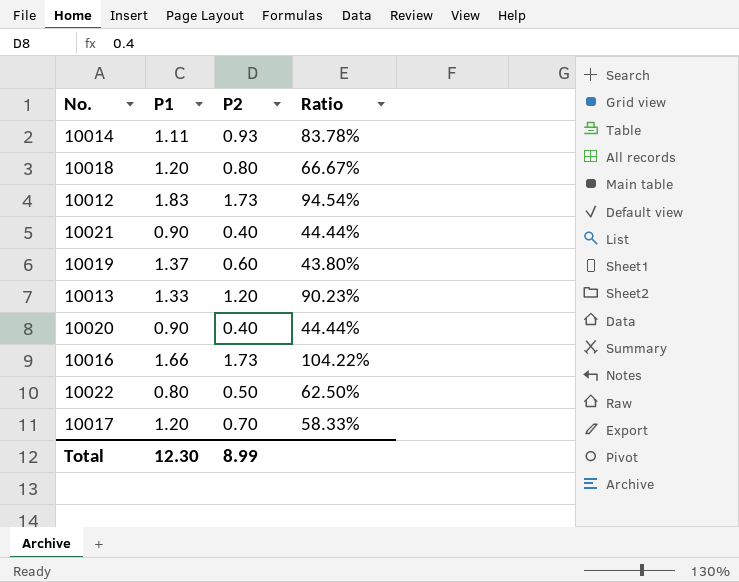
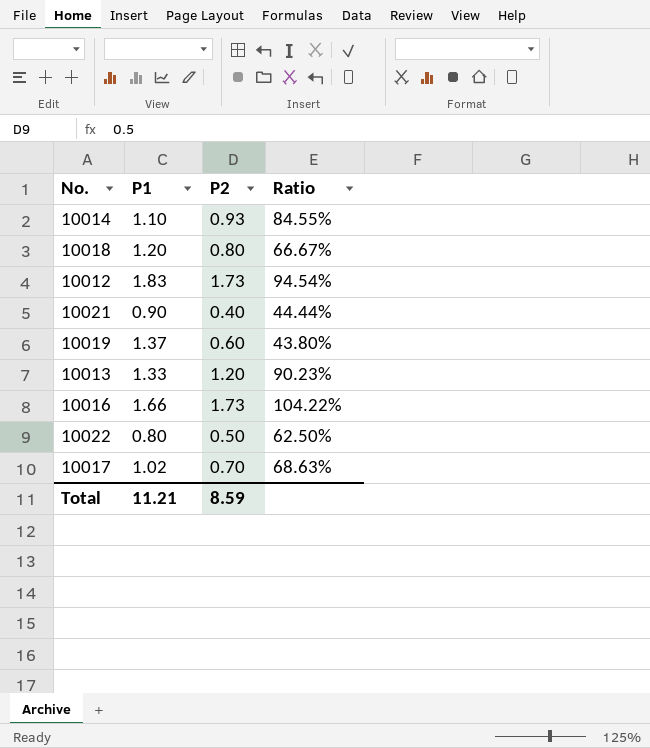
row 10020: 0.90 | 0.40 | 44.44% -> none
10014 | P1: 1.11 -> 1.10
10014 | Ratio: 83.78% -> 84.55%
10017 | P1: 1.20 -> 1.02
10017 | Ratio: 58.33% -> 68.63%
Total | P1: 12.30 -> 11.21
Total | P2: 8.99 -> 8.59

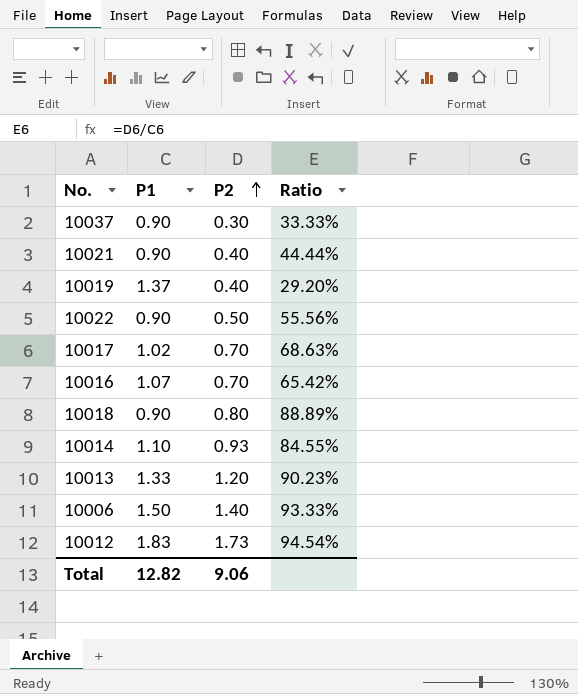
row order: none -> P2 ascending
row 10037: none -> 0.90 | 0.30 | 33.33%
10019 | P2: 0.60 -> 0.40
10019 | Ratio: 43.80% -> 29.20%
10022 | P1: 0.80 -> 0.90
10022 | Ratio: 62.50% -> 55.56%
10016 | P1: 1.66 -> 1.07
10016 | P2: 1.73 -> 0.70
10016 | Ratio: 104.22% -> 65.42%
10018 | P1: 1.20 -> 0.90
10018 | Ratio: 66.67% -> 88.89%
row 10006: none -> 1.50 | 1.40 | 93.33%
Total | P1: 11.21 -> 12.82
Total | P2: 8.59 -> 9.06

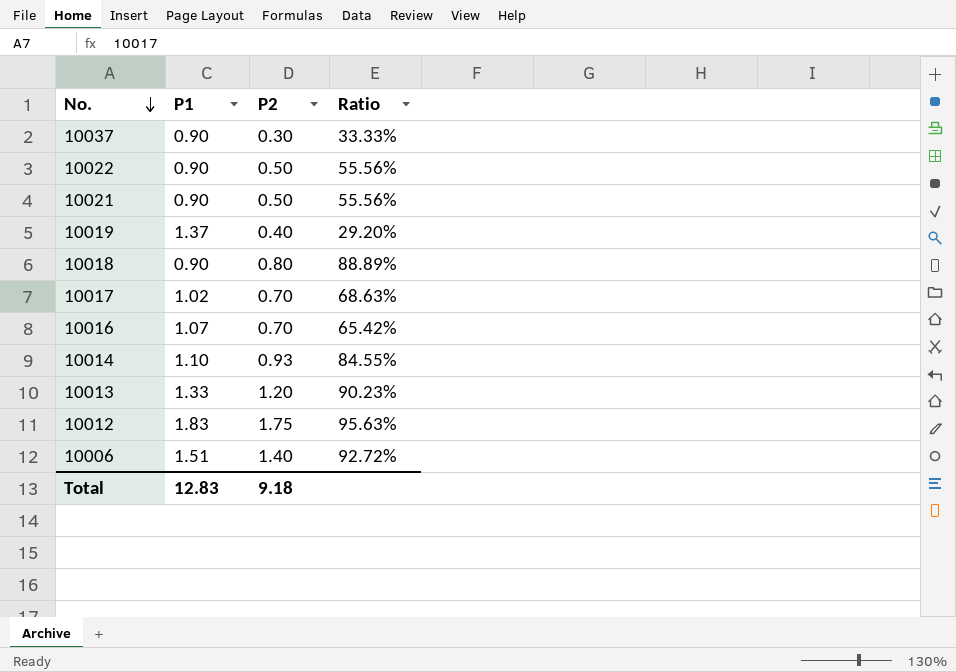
row order: P2 ascending -> No. descending
10021 | P2: 0.40 -> 0.50
10021 | Ratio: 44.44% -> 55.56%
10012 | P2: 1.73 -> 1.75
10012 | Ratio: 94.54% -> 95.63%
10006 | P1: 1.50 -> 1.51
10006 | Ratio: 93.33% -> 92.72%
Total | P1: 12.82 -> 12.83
Total | P2: 9.06 -> 9.18

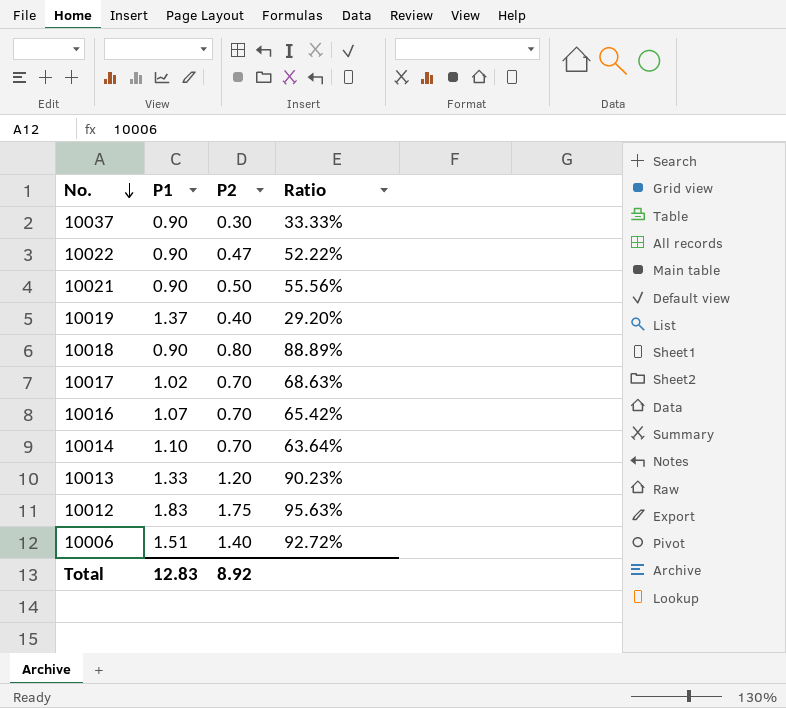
10022 | P2: 0.50 -> 0.47
10022 | Ratio: 55.56% -> 52.22%
10014 | P2: 0.93 -> 0.70
10014 | Ratio: 84.55% -> 63.64%
Total | P2: 9.18 -> 8.92

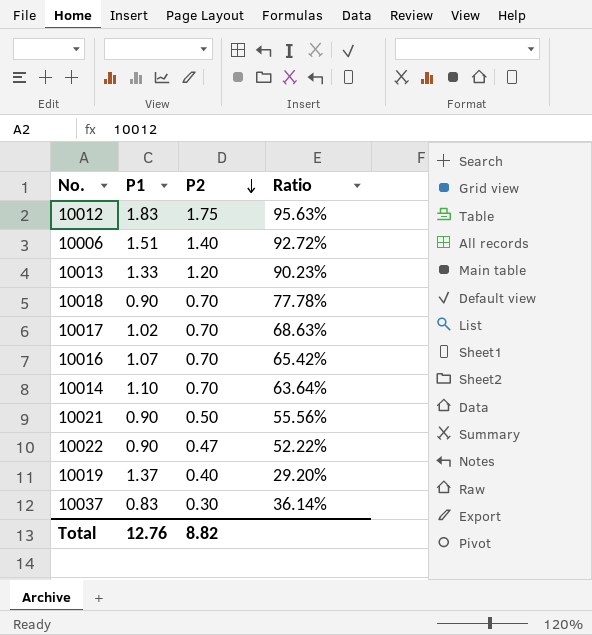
row order: No. descending -> P2 descending
10018 | P2: 0.80 -> 0.70
10018 | Ratio: 88.89% -> 77.78%
10037 | P1: 0.90 -> 0.83
10037 | Ratio: 33.33% -> 36.14%
Total | P1: 12.83 -> 12.76
Total | P2: 8.92 -> 8.82

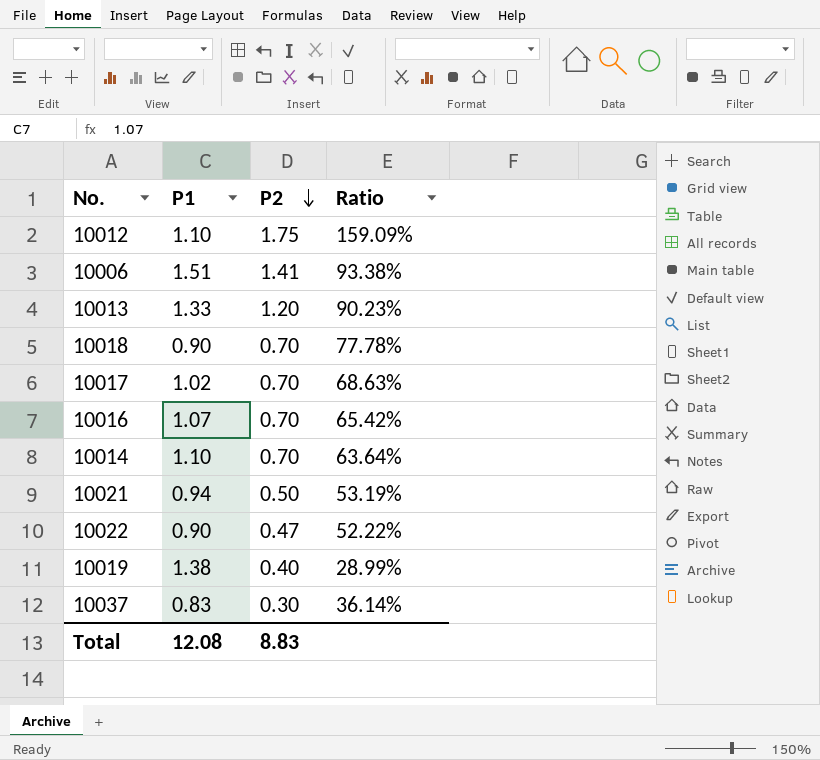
10012 | P1: 1.83 -> 1.10
10012 | Ratio: 95.63% -> 159.09%
10006 | P2: 1.40 -> 1.41
10006 | Ratio: 92.72% -> 93.38%
10021 | P1: 0.90 -> 0.94
10021 | Ratio: 55.56% -> 53.19%
10019 | P1: 1.37 -> 1.38
10019 | Ratio: 29.20% -> 28.99%
Total | P1: 12.76 -> 12.08
Total | P2: 8.82 -> 8.83

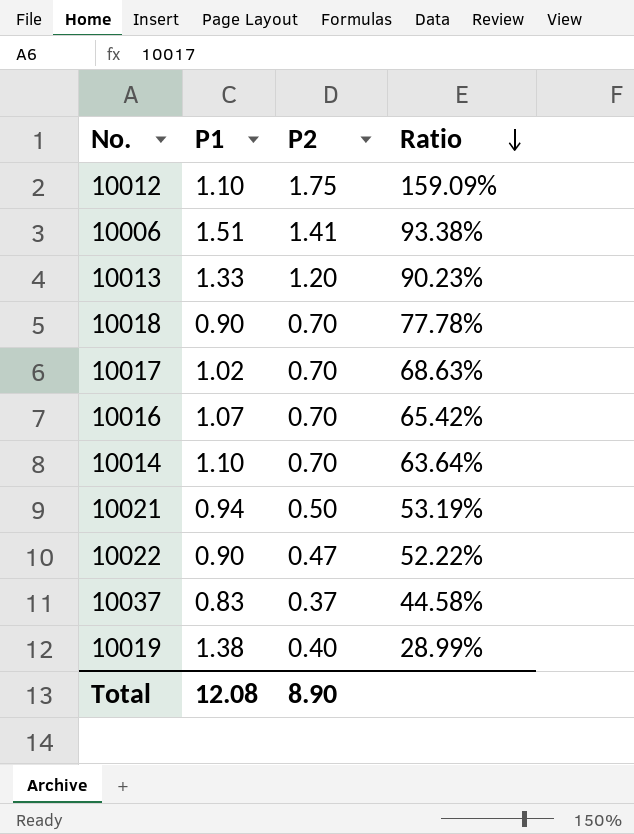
row order: P2 descending -> Ratio descending
10037 | P2: 0.30 -> 0.37
10037 | Ratio: 36.14% -> 44.58%
Total | P2: 8.83 -> 8.90

